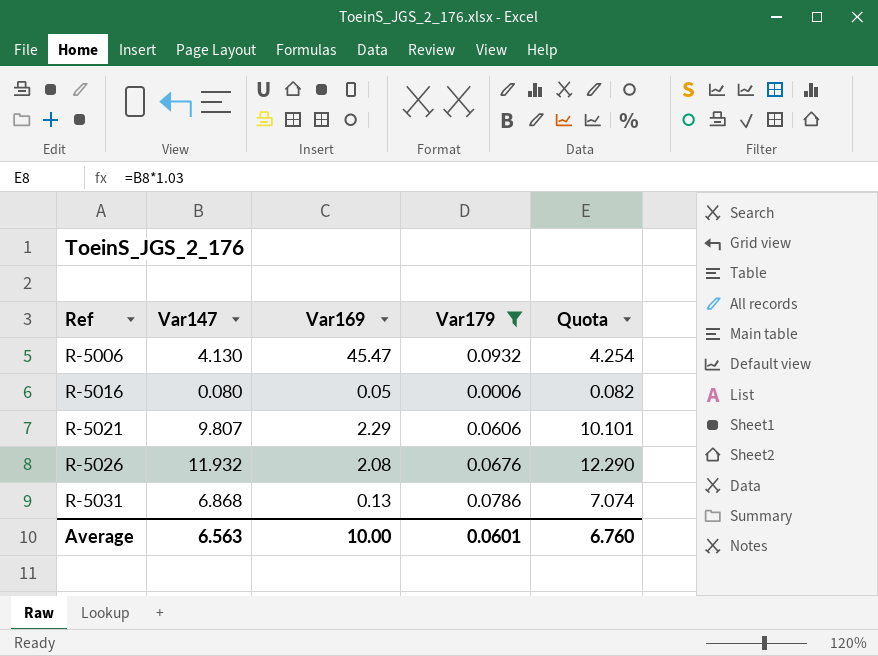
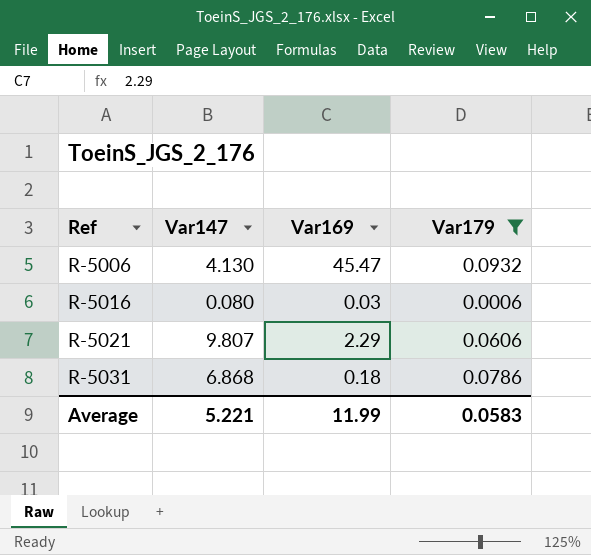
column Quota | formula: [Var147] * 1.03 -> none
row R-5026: 11.932 | 2.08 | 0.0676 | 12.290 -> none
R-5016 | Var169: 0.05 -> 0.03
R-5031 | Var169: 0.13 -> 0.18
Average | Var147: 6.563 -> 5.221
Average | Var169: 10.00 -> 11.99
Average | Var179: 0.0601 -> 0.0583

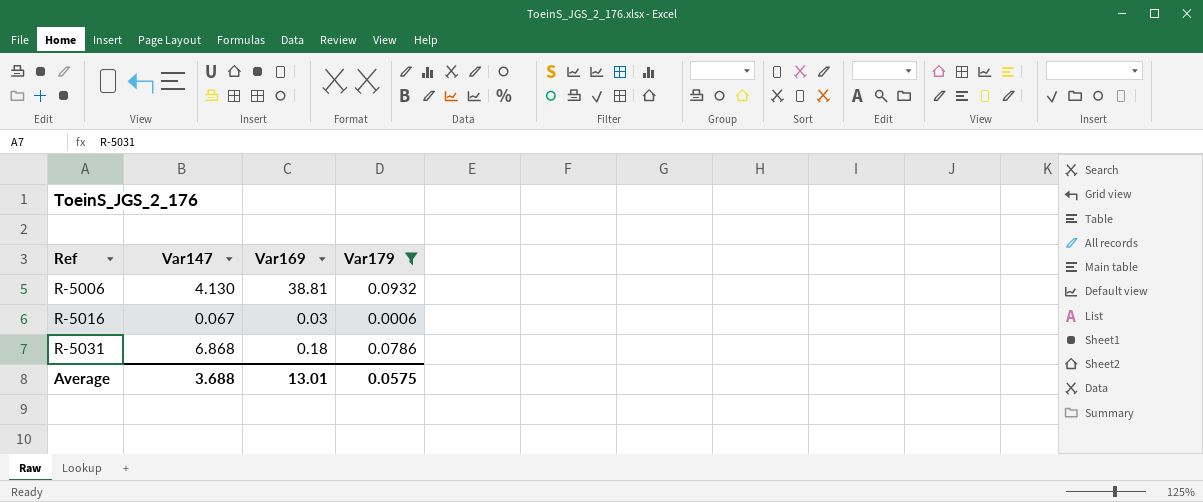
row R-5021: 9.807 | 2.29 | 0.0606 -> none
R-5006 | Var169: 45.47 -> 38.81
R-5016 | Var147: 0.080 -> 0.067
Average | Var147: 5.221 -> 3.688
Average | Var169: 11.99 -> 13.01
Average | Var179: 0.0583 -> 0.0575

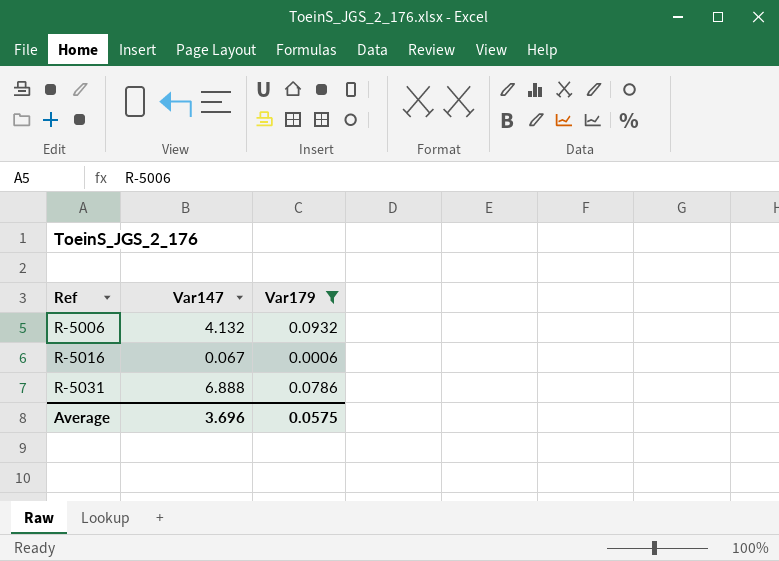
column Var169 | position: 3 -> none
R-5006 | Var147: 4.130 -> 4.132
R-5031 | Var147: 6.868 -> 6.888
Average | Var147: 3.688 -> 3.696

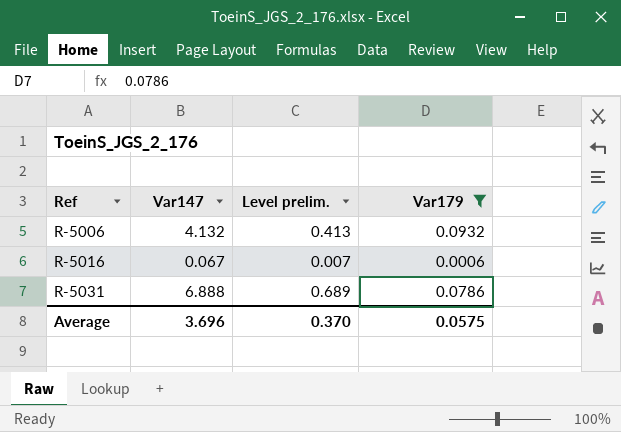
column Level prelim. | formula: none -> [Var147] * 0.1

